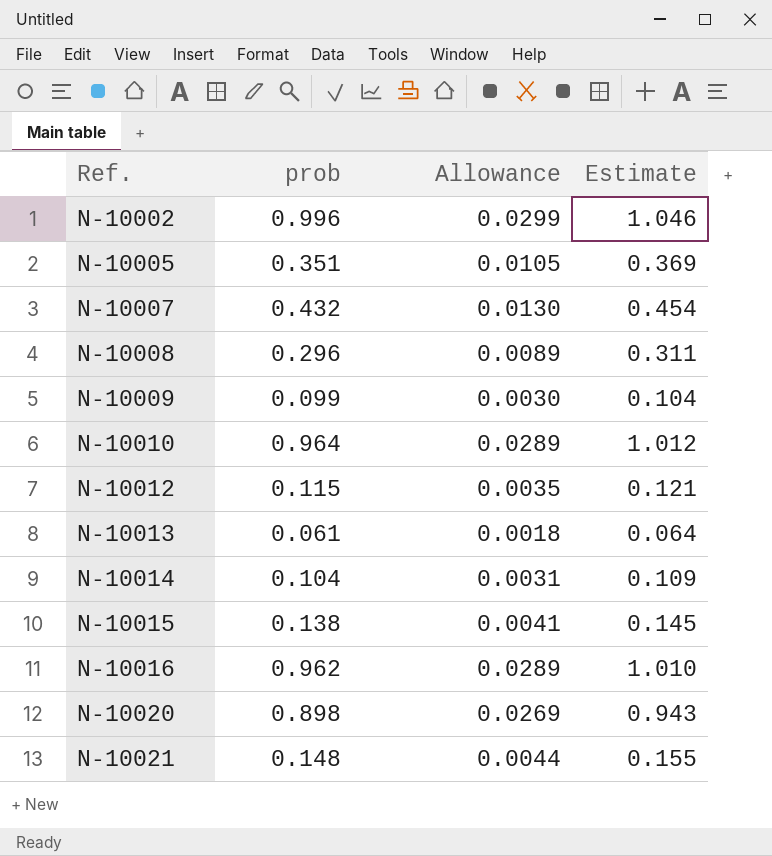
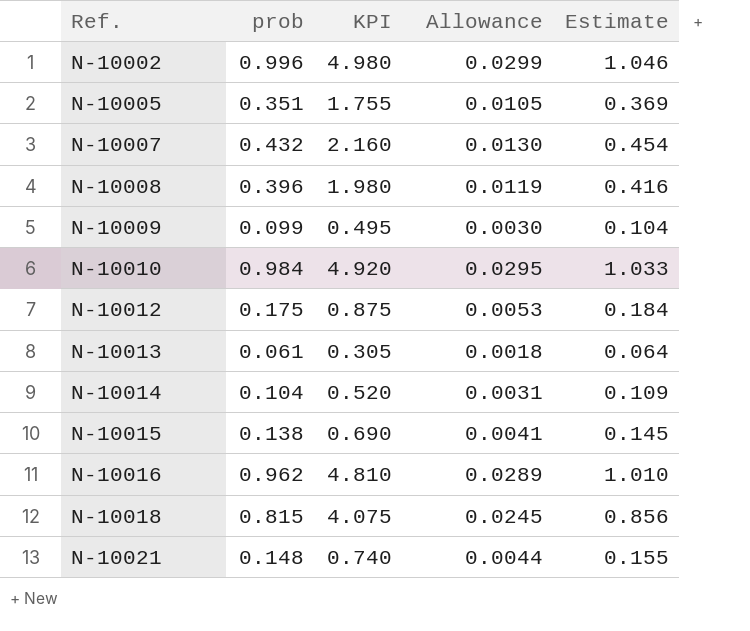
column KPI | formula: none -> [prob] * 5
row N-10020: 0.898 | 0.0269 | 0.943 -> none
N-10008 | prob: 0.296 -> 0.396
N-10008 | Allowance: 0.0089 -> 0.0119
N-10008 | Estimate: 0.311 -> 0.416
N-10010 | prob: 0.964 -> 0.984
N-10010 | Allowance: 0.0289 -> 0.0295
N-10010 | Estimate: 1.012 -> 1.033
N-10012 | prob: 0.115 -> 0.175
N-10012 | Allowance: 0.0035 -> 0.0053
N-10012 | Estimate: 0.121 -> 0.184
row N-10018: none -> 0.815 | 4.075 | 0.0245 | 0.856

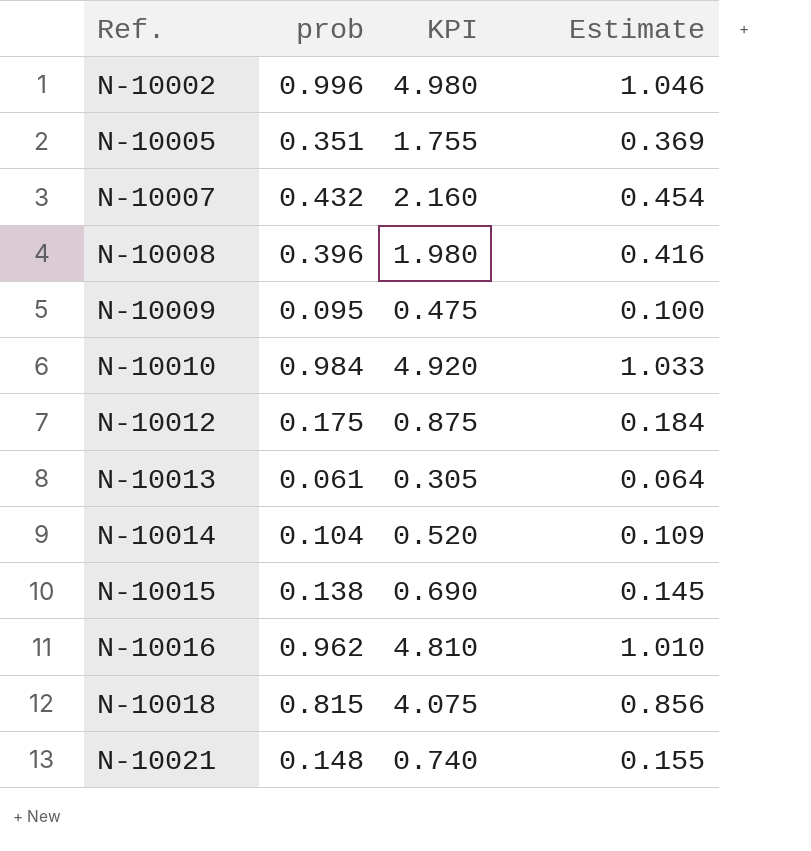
column Allowance | formula: [prob] * 0.03 -> none
N-10009 | prob: 0.099 -> 0.095
N-10009 | KPI: 0.495 -> 0.475
N-10009 | Estimate: 0.104 -> 0.100

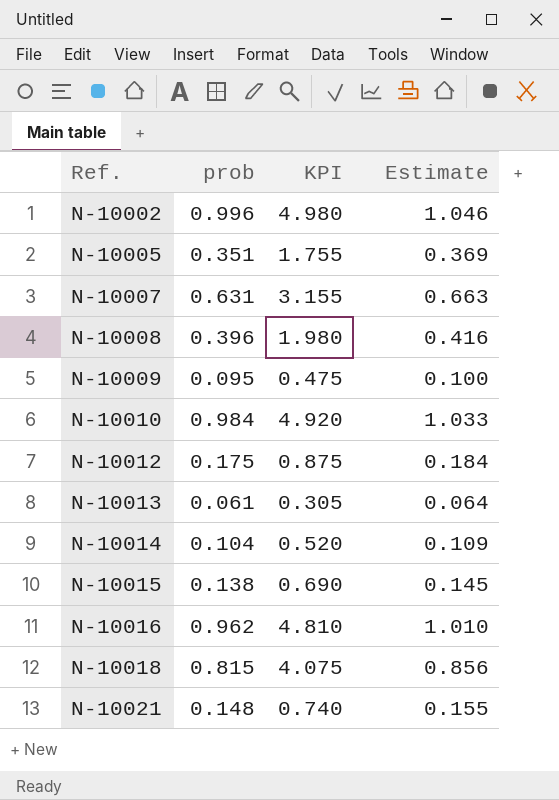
N-10007 | prob: 0.432 -> 0.631
N-10007 | KPI: 2.160 -> 3.155
N-10007 | Estimate: 0.454 -> 0.663

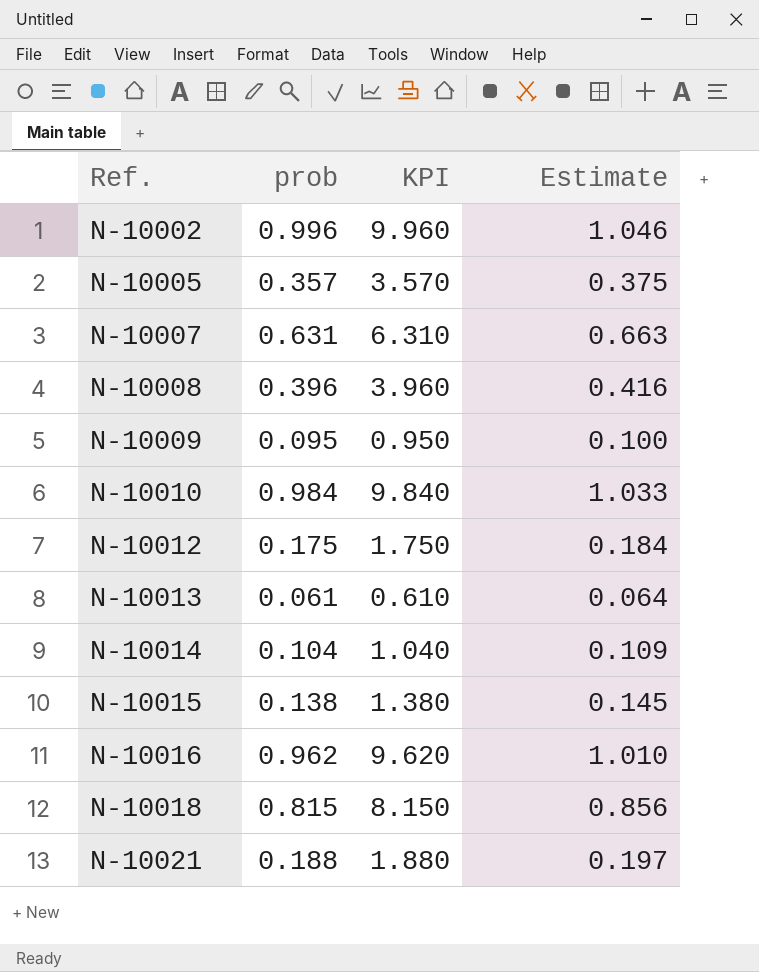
column KPI | formula: [prob] * 5 -> [prob] * 10
N-10005 | prob: 0.351 -> 0.357
N-10005 | Estimate: 0.369 -> 0.375
N-10021 | prob: 0.148 -> 0.188
N-10021 | Estimate: 0.155 -> 0.197

